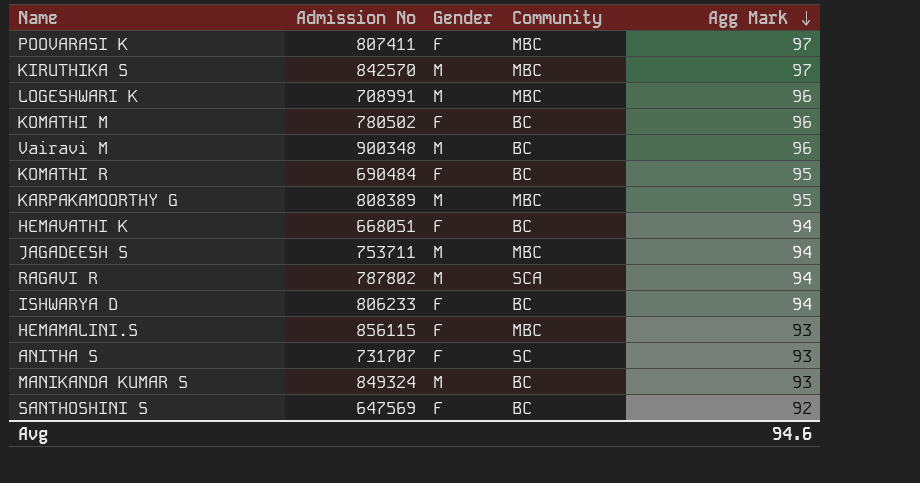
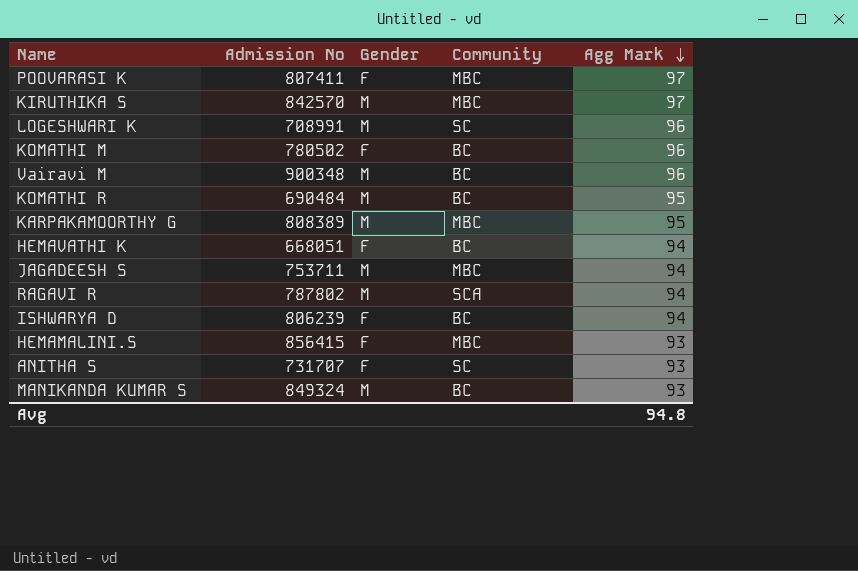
row SANTHOSHINI S: 647569 | F | BC | 92 -> none
LOGESHWARI K | Community: MBC -> SC
KOMATHI R | Gender: F -> M
ISHWARYA D | Admission No: 806233 -> 806239
HEMAMALINI.S | Admission No: 856115 -> 856415
Avg | Agg Mark: 94.6 -> 94.8

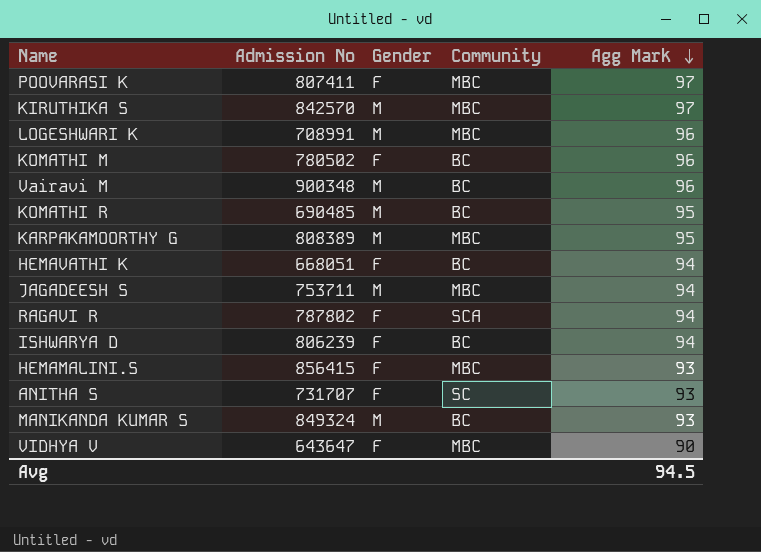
LOGESHWARI K | Community: SC -> MBC
KOMATHI R | Admission No: 690484 -> 690485
RAGAVI R | Gender: M -> F
row VIDHYA V: none -> 643647 | F | MBC | 90
Avg | Agg Mark: 94.8 -> 94.5

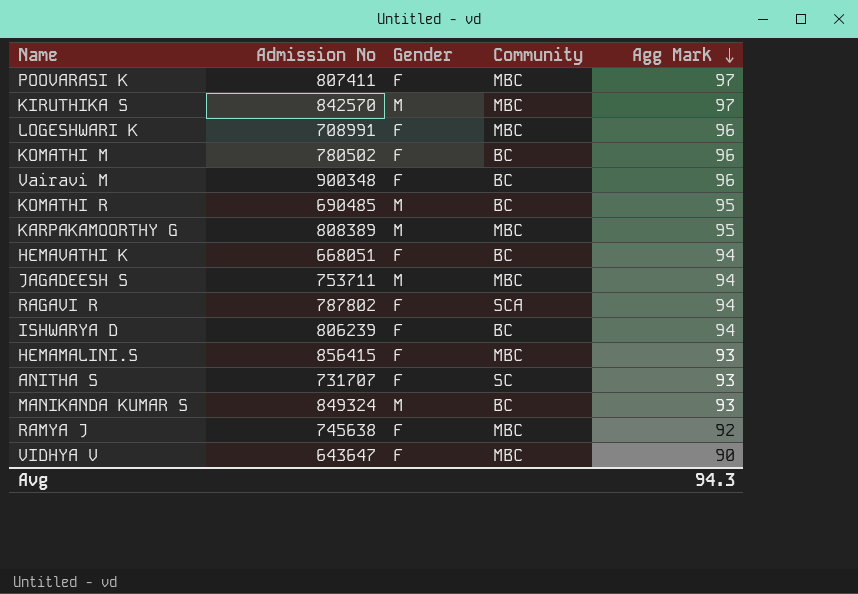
LOGESHWARI K | Gender: M -> F
Vairavi M | Gender: M -> F
row RAMYA J: none -> 745638 | F | MBC | 92
Avg | Agg Mark: 94.5 -> 94.3

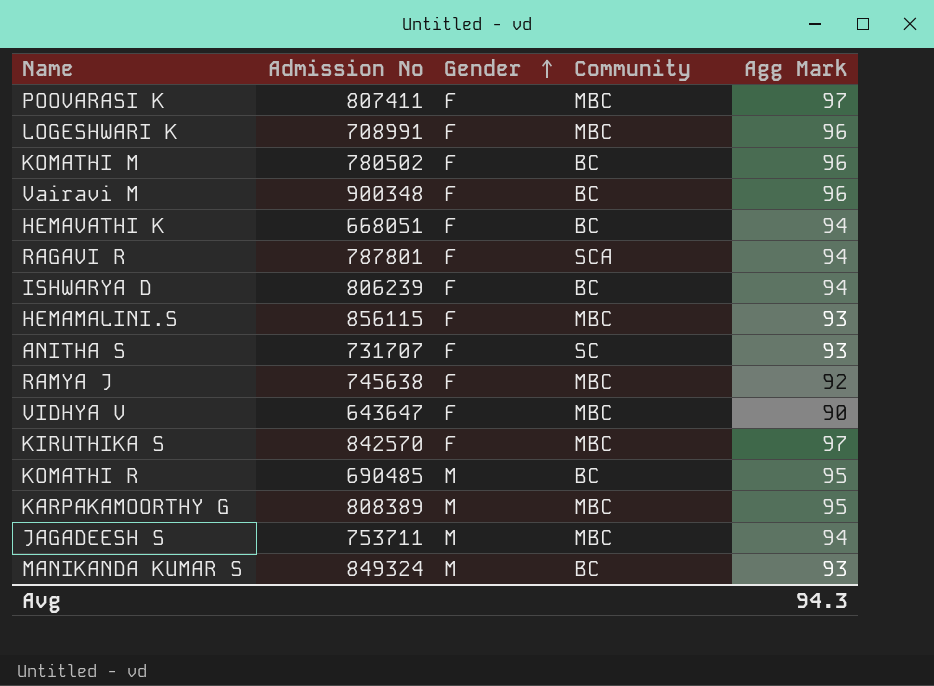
row order: Agg Mark descending -> Gender ascending
RAGAVI R | Admission No: 787802 -> 787801
HEMAMALINI.S | Admission No: 856415 -> 856115
KIRUTHIKA S | Gender: M -> F

